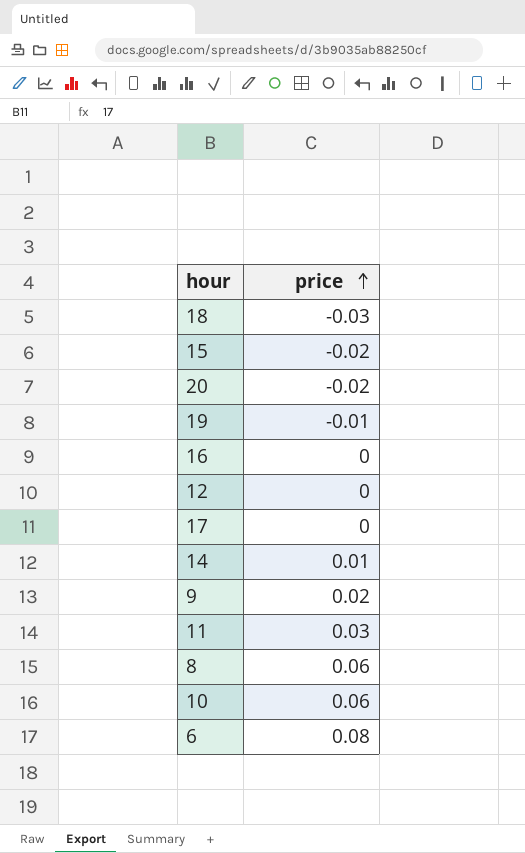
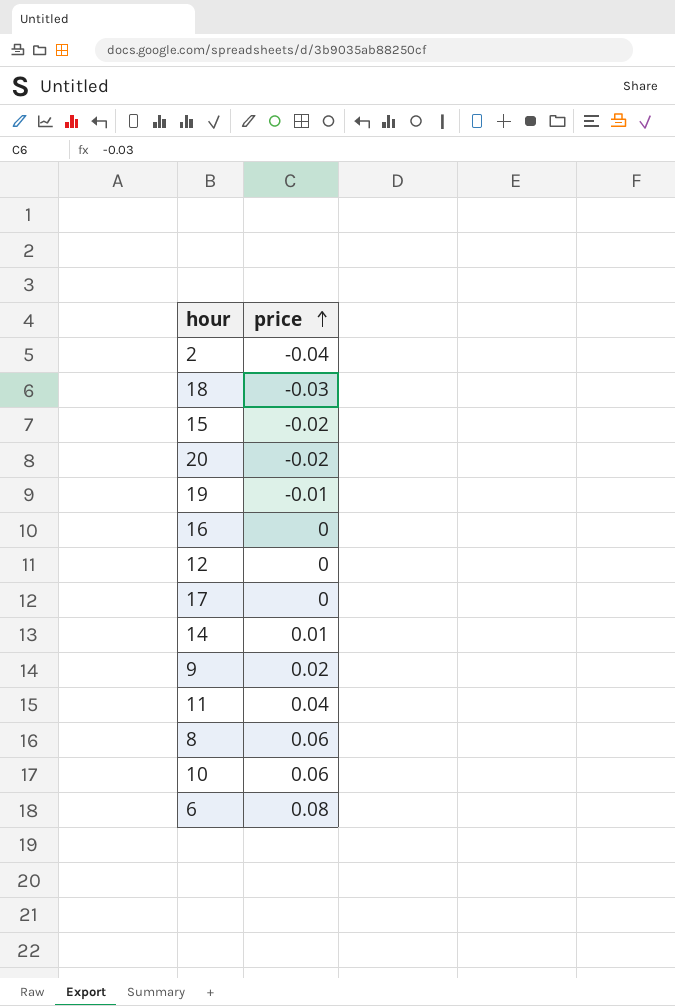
row 2: none -> -0.04
11 | price: 0.03 -> 0.04

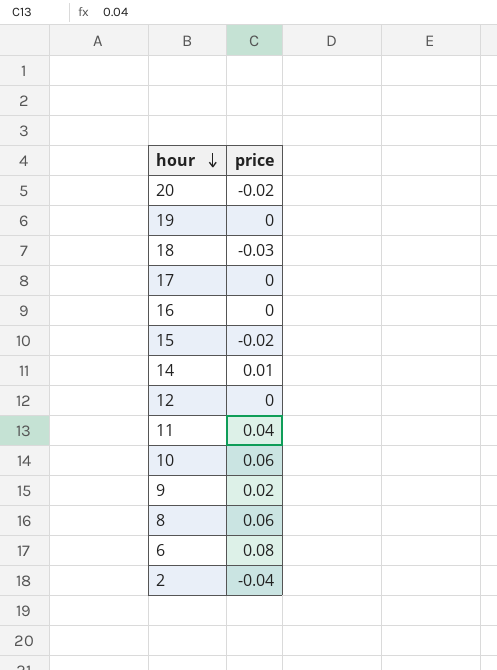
row order: price ascending -> hour descending
19 | price: -0.01 -> 0

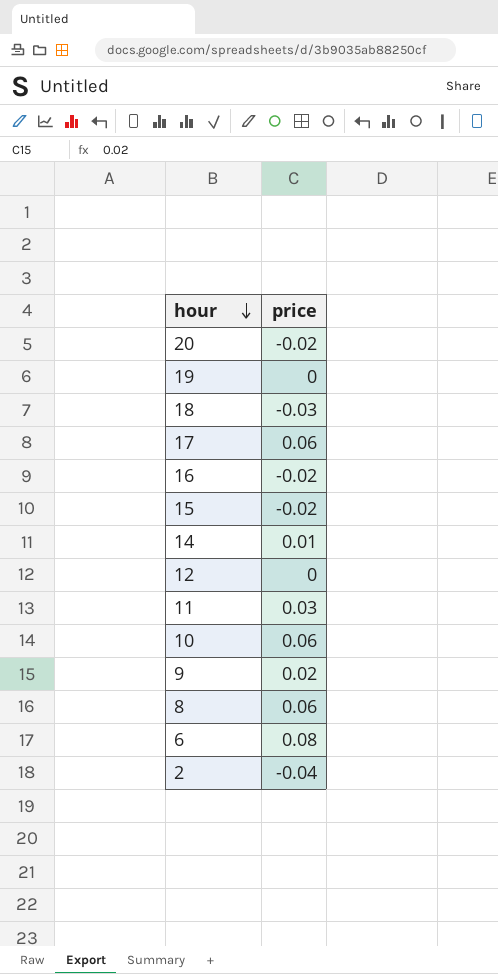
17 | price: 0 -> 0.06
16 | price: 0 -> -0.02
11 | price: 0.04 -> 0.03

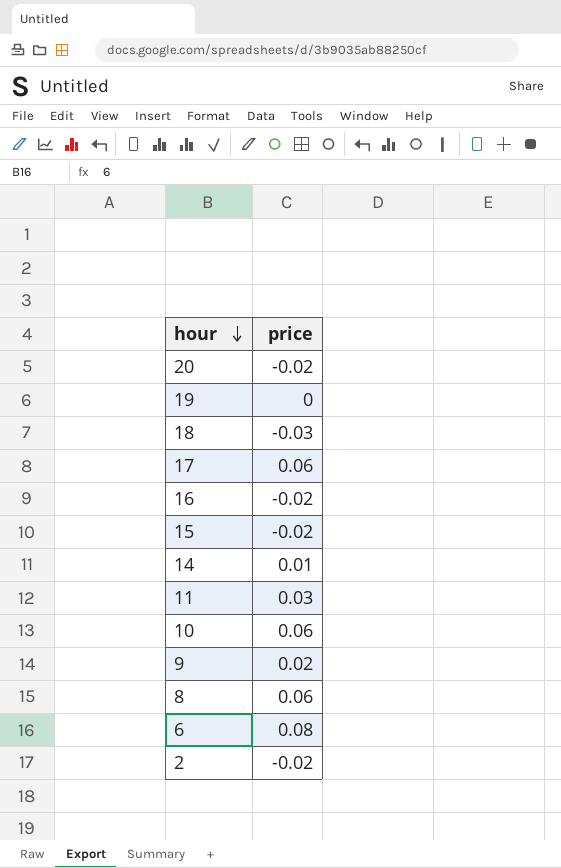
row 12: 0 -> none
2 | price: -0.04 -> -0.02

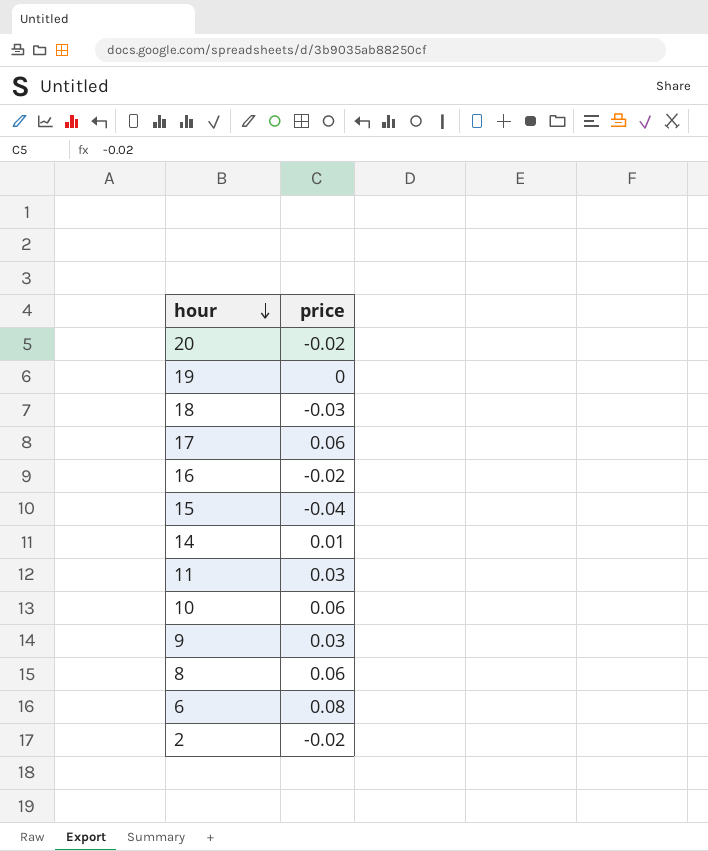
15 | price: -0.02 -> -0.04
9 | price: 0.02 -> 0.03

